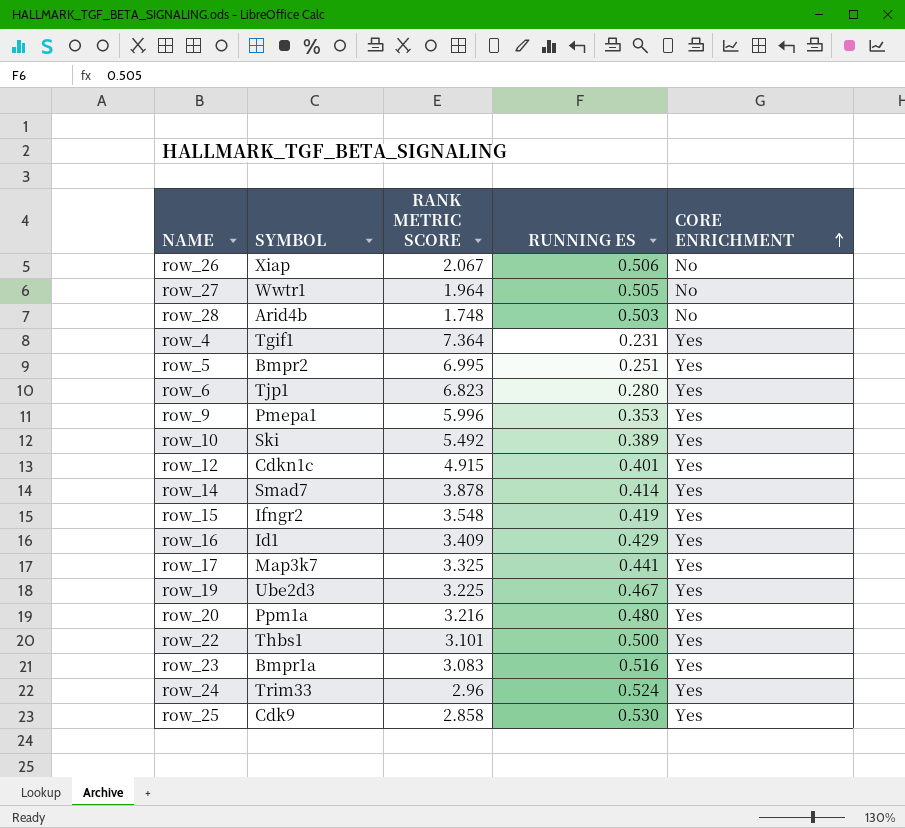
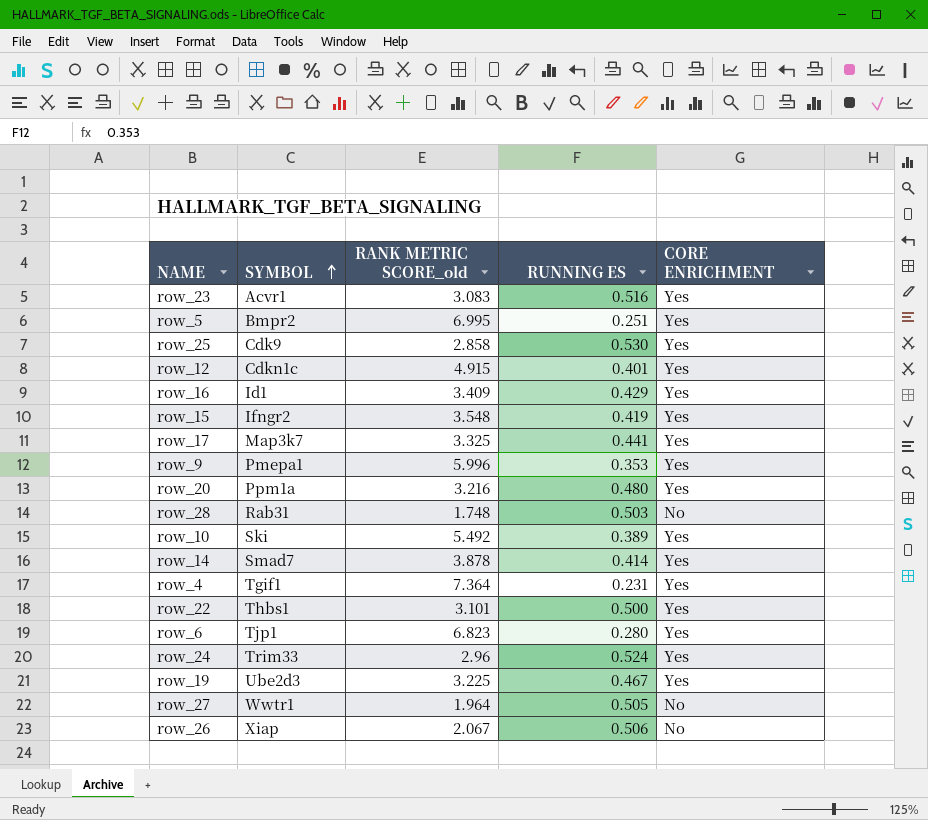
row order: CORE ENRICHMENT ascending -> SYMBOL ascending
column name: RANK METRIC SCORE -> RANK METRIC SCORE_old
row_23 | SYMBOL: Bmpr1a -> Acvr1
row_28 | SYMBOL: Arid4b -> Rab31

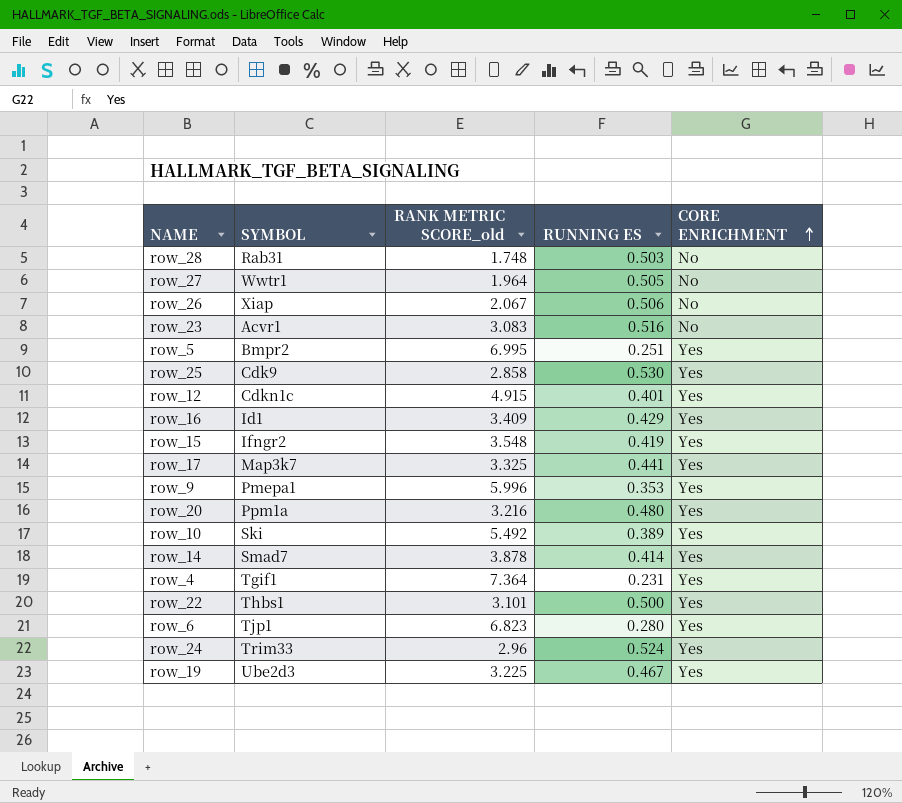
row order: SYMBOL ascending -> CORE ENRICHMENT ascending
row_23 | CORE ENRICHMENT: Yes -> No

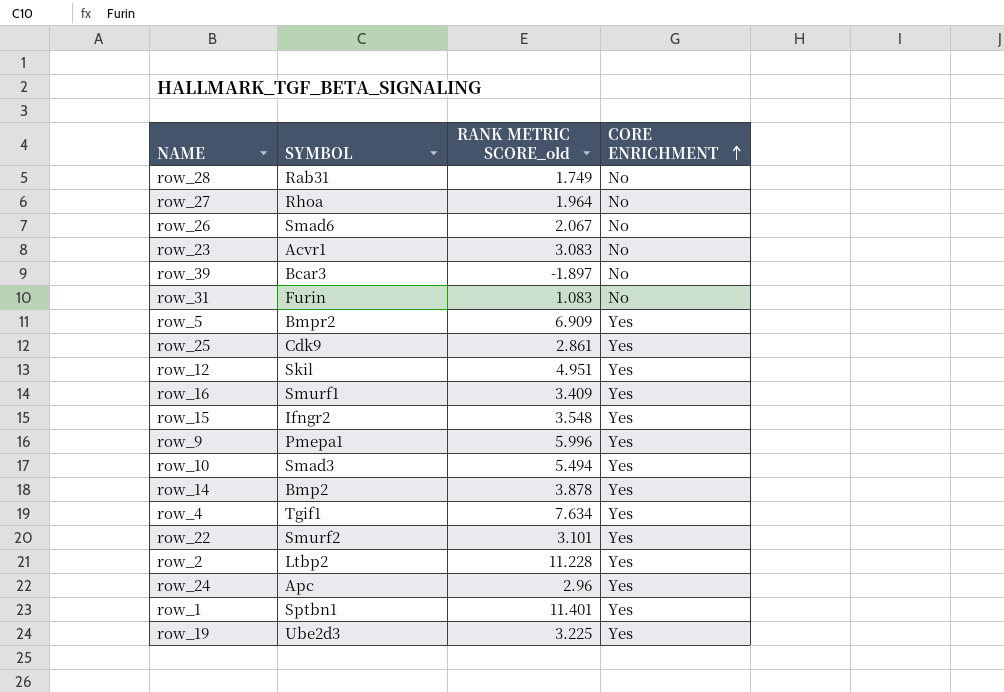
column RUNNING ES | position: 4 -> none
row row_17: Map3k7 | 3.325 | 0.441 | Yes -> none
row row_20: Ppm1a | 3.216 | 0.480 | Yes -> none
row row_6: Tjp1 | 6.823 | 0.280 | Yes -> none
row_28 | RANK METRIC SCORE_old: 1.748 -> 1.749
row_27 | SYMBOL: Wwtr1 -> Rhoa
row_26 | SYMBOL: Xiap -> Smad6
row row_39: none -> Bcar3 | -1.897 | No
row row_31: none -> Furin | 1.083 | No
row_5 | RANK METRIC SCORE_old: 6.995 -> 6.909
row_25 | RANK METRIC SCORE_old: 2.858 -> 2.861
row_12 | SYMBOL: Cdkn1c -> Skil
row_12 | RANK METRIC SCORE_old: 4.915 -> 4.951
row_16 | SYMBOL: Id1 -> Smurf1
row_10 | SYMBOL: Ski -> Smad3
row_10 | RANK METRIC SCORE_old: 5.492 -> 5.494
row_14 | SYMBOL: Smad7 -> Bmp2
row_4 | RANK METRIC SCORE_old: 7.364 -> 7.634
row_22 | SYMBOL: Thbs1 -> Smurf2
row row_2: none -> Ltbp2 | 11.228 | Yes
row_24 | SYMBOL: Trim33 -> Apc
row row_1: none -> Sptbn1 | 11.401 | Yes

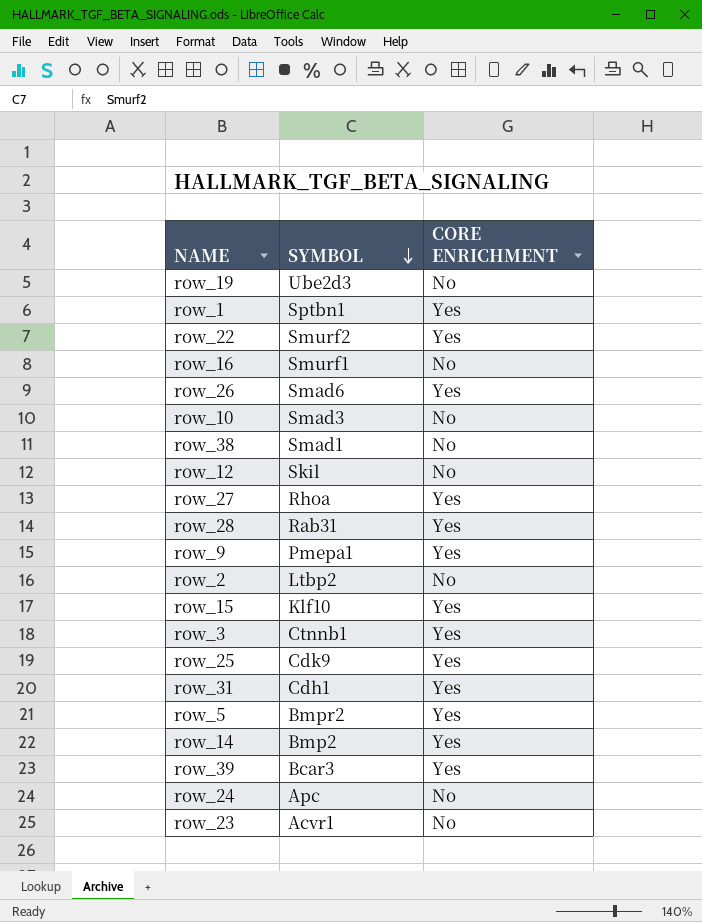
row order: CORE ENRICHMENT ascending -> SYMBOL descending
column RANK METRIC SCORE_old | position: 3 -> none
row row_4: Tgif1 | 7.634 | Yes -> none
row_19 | CORE ENRICHMENT: Yes -> No
row_16 | CORE ENRICHMENT: Yes -> No
row_26 | CORE ENRICHMENT: No -> Yes
row_10 | CORE ENRICHMENT: Yes -> No
row row_38: none -> Smad1 | No
row_12 | CORE ENRICHMENT: Yes -> No
row_27 | CORE ENRICHMENT: No -> Yes
row_28 | CORE ENRICHMENT: No -> Yes
row_2 | CORE ENRICHMENT: Yes -> No
row_15 | SYMBOL: Ifngr2 -> Klf10
row row_3: none -> Ctnnb1 | Yes
row_31 | SYMBOL: Furin -> Cdh1
row_31 | CORE ENRICHMENT: No -> Yes
row_39 | CORE ENRICHMENT: No -> Yes
row_24 | CORE ENRICHMENT: Yes -> No

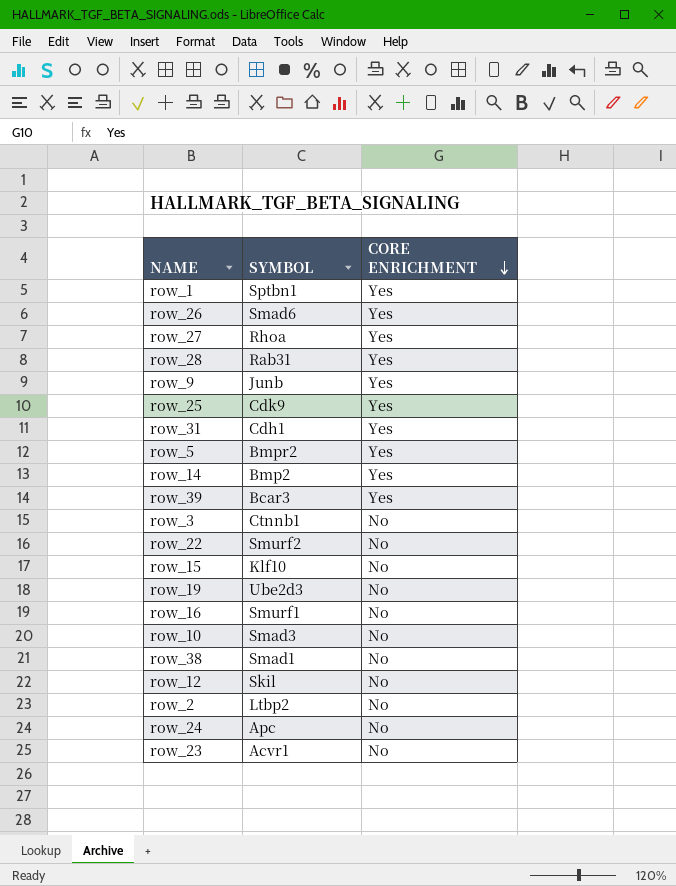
row order: SYMBOL descending -> CORE ENRICHMENT descending
row_9 | SYMBOL: Pmepa1 -> Junb
row_3 | CORE ENRICHMENT: Yes -> No
row_22 | CORE ENRICHMENT: Yes -> No
row_15 | CORE ENRICHMENT: Yes -> No

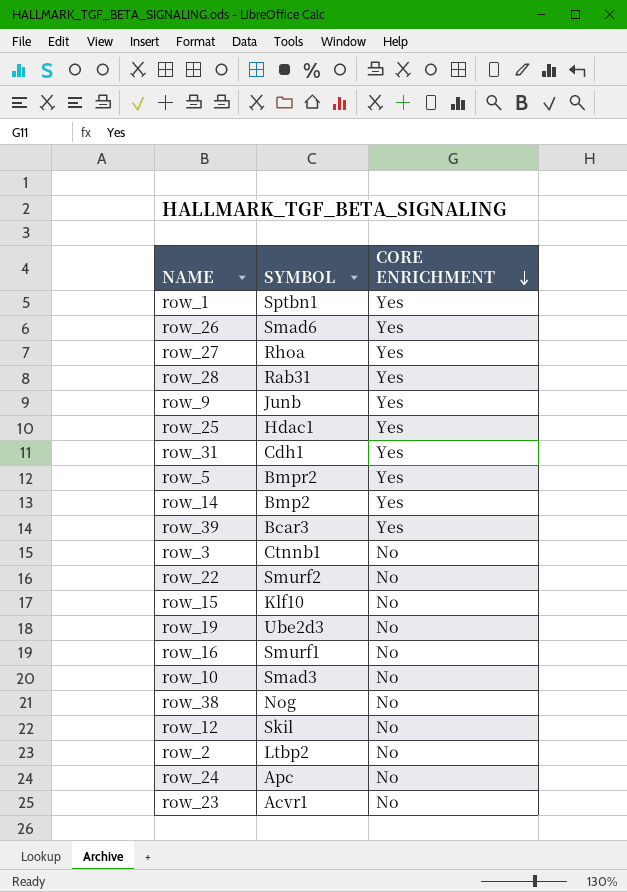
row_25 | SYMBOL: Cdk9 -> Hdac1
row_38 | SYMBOL: Smad1 -> Nog

